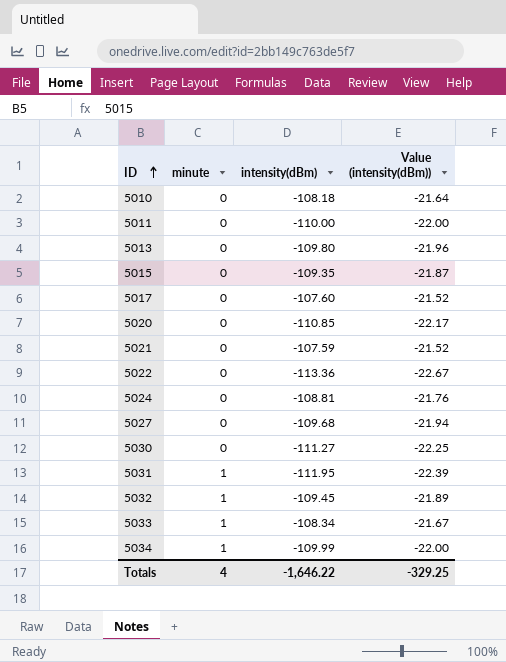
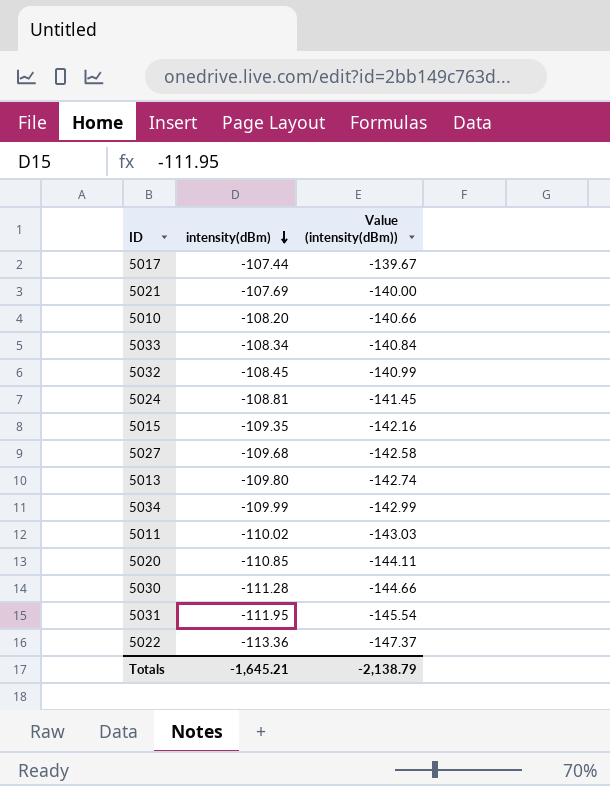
row order: ID ascending -> intensity(dBm) descending
column minute | position: 2 -> none
column Value (intensity(dBm)) | formula: [intensity(dBm)] * 0.2 -> [intensity(dBm)] * 1.3
5017 | intensity(dBm): -107.60 -> -107.44
5021 | intensity(dBm): -107.59 -> -107.69
5010 | intensity(dBm): -108.18 -> -108.20
5032 | intensity(dBm): -109.45 -> -108.45
5011 | intensity(dBm): -110.00 -> -110.02
5030 | intensity(dBm): -111.27 -> -111.28
Totals | intensity(dBm): -1,646.22 -> -1,645.21
Totals | Value (intensity(dBm)): -329.25 -> -2,138.79

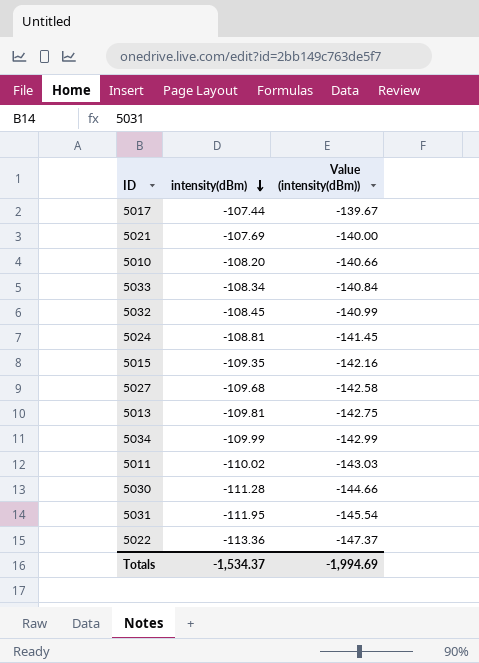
row 5020: -110.85 | -144.11 -> none
5013 | intensity(dBm): -109.80 -> -109.81
5013 | Value (intensity(dBm)): -142.74 -> -142.75
Totals | intensity(dBm): -1,645.21 -> -1,534.37
Totals | Value (intensity(dBm)): -2,138.79 -> -1,994.69

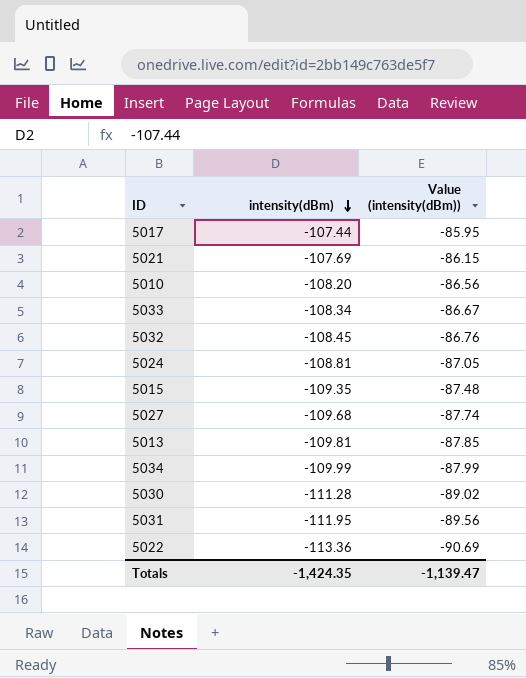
column Value (intensity(dBm)) | formula: [intensity(dBm)] * 1.3 -> [intensity(dBm)] * 0.8
row 5011: -110.02 | -143.03 -> none
Totals | intensity(dBm): -1,534.37 -> -1,424.35
Totals | Value (intensity(dBm)): -1,994.69 -> -1,139.47

